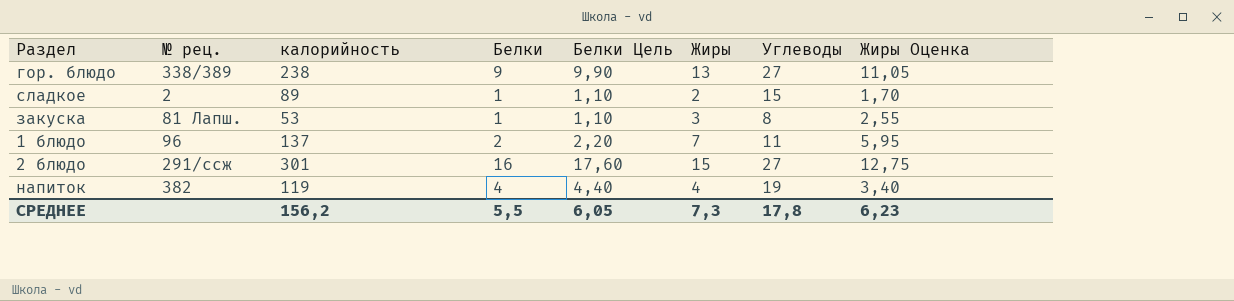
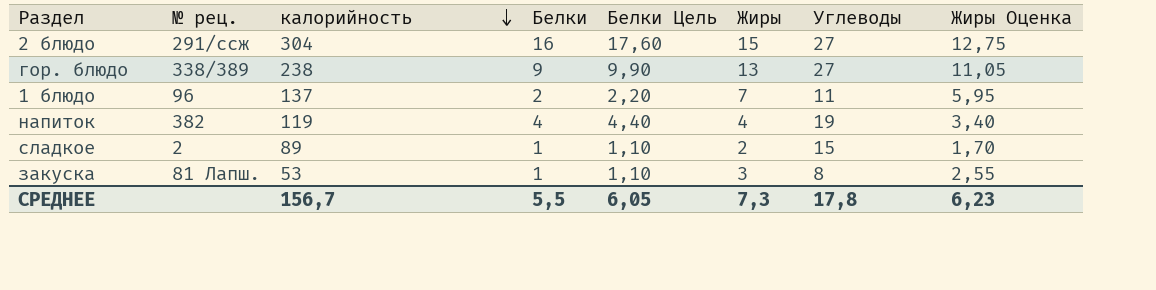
row order: none -> калорийность descending
2 блюдо | калорийность: 301 -> 304
СРЕДНЕЕ | калорийность: 156,2 -> 156,7

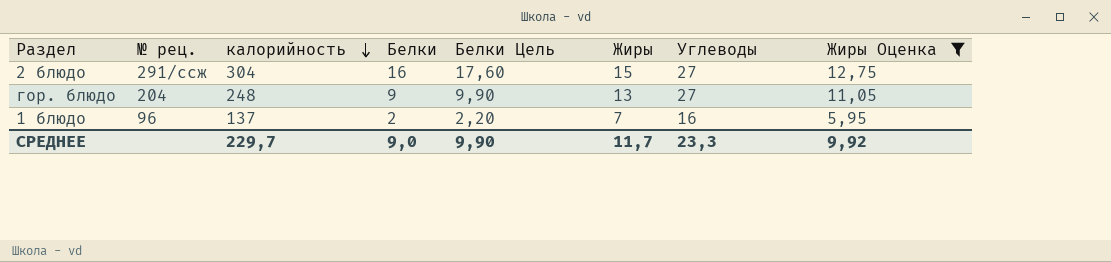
filter: none -> Жиры Оценка >= 5,95
гор. блюдо | № рец.: 338/389 -> 204
гор. блюдо | калорийность: 238 -> 248
1 блюдо | Углеводы: 11 -> 16
СРЕДНЕЕ | калорийность: 156,7 -> 229,7
СРЕДНЕЕ | Белки: 5,5 -> 9,0
СРЕДНЕЕ | Белки Цель: 6,05 -> 9,90
СРЕДНЕЕ | Жиры: 7,3 -> 11,7
СРЕДНЕЕ | Углеводы: 17,8 -> 23,3
СРЕДНЕЕ | Жиры Оценка: 6,23 -> 9,92

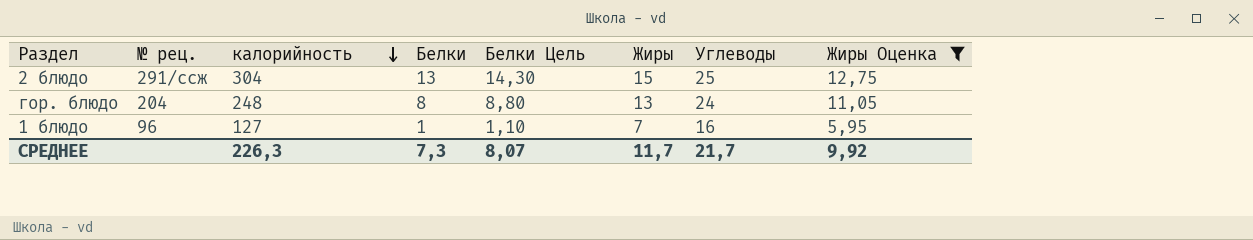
2 блюдо | Белки: 16 -> 13
2 блюдо | Белки Цель: 17,60 -> 14,30
2 блюдо | Углеводы: 27 -> 25
гор. блюдо | Белки: 9 -> 8
гор. блюдо | Белки Цель: 9,90 -> 8,80
гор. блюдо | Углеводы: 27 -> 24
1 блюдо | калорийность: 137 -> 127
1 блюдо | Белки: 2 -> 1
1 блюдо | Белки Цель: 2,20 -> 1,10
СРЕДНЕЕ | калорийность: 229,7 -> 226,3
СРЕДНЕЕ | Белки: 9,0 -> 7,3
СРЕДНЕЕ | Белки Цель: 9,90 -> 8,07
СРЕДНЕЕ | Углеводы: 23,3 -> 21,7

